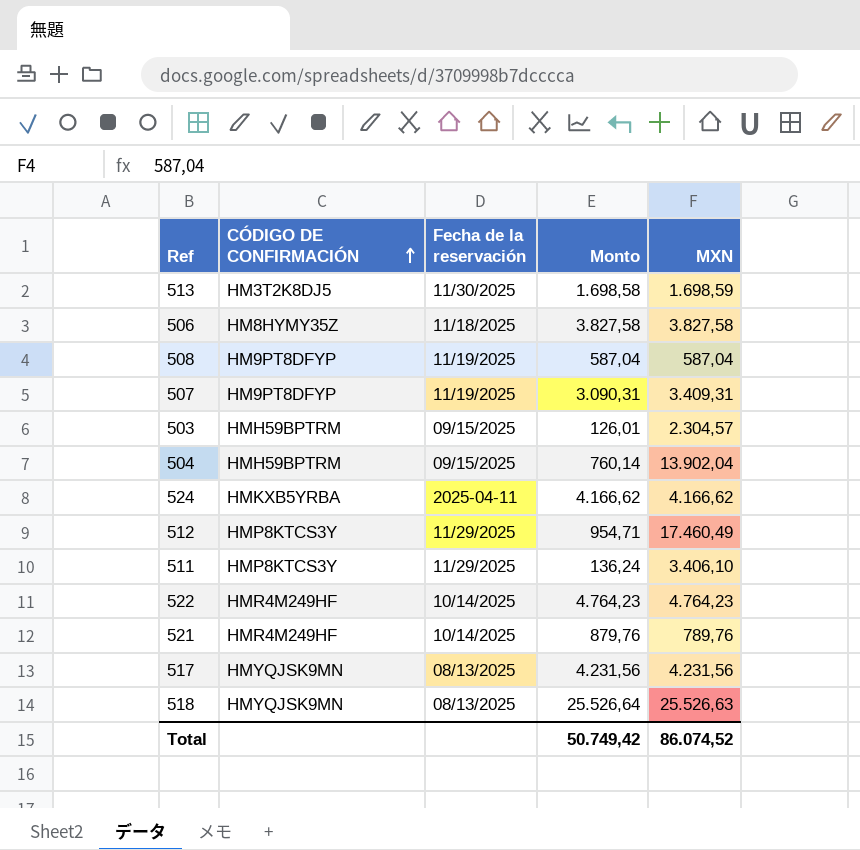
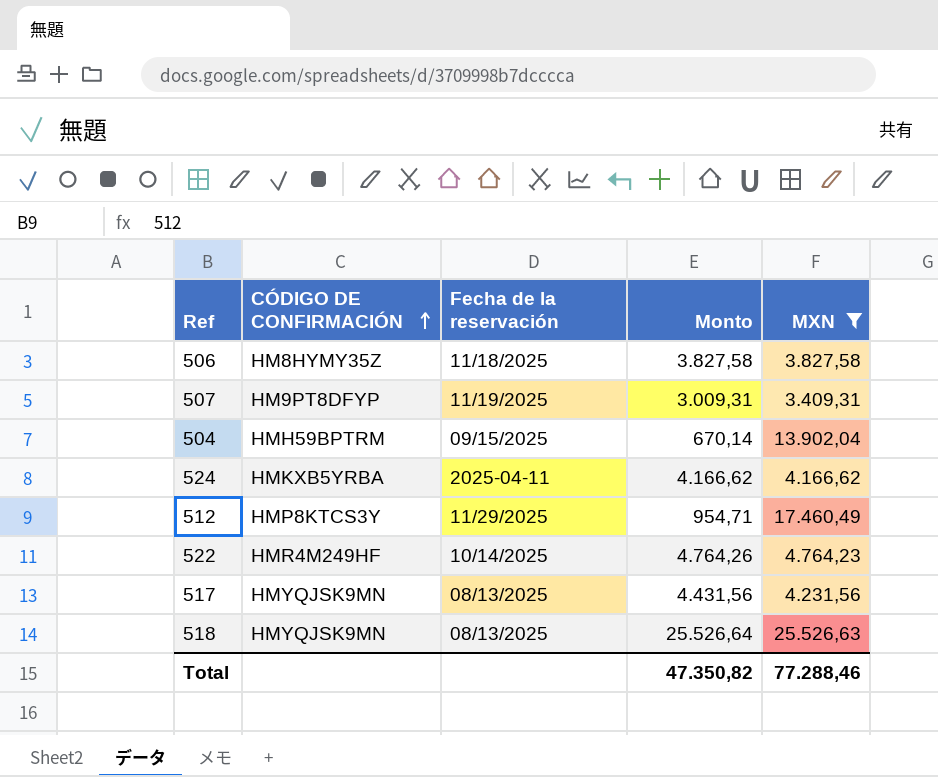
filter: none -> MXN >= 3.409,31
507 | Monto: 3.090,31 -> 3.009,31
504 | Monto: 760,14 -> 670,14
522 | Monto: 4.764,23 -> 4.764,26
517 | Monto: 4.231,56 -> 4.431,56
Total | Monto: 50.749,42 -> 47.350,82
Total | MXN: 86.074,52 -> 77.288,46

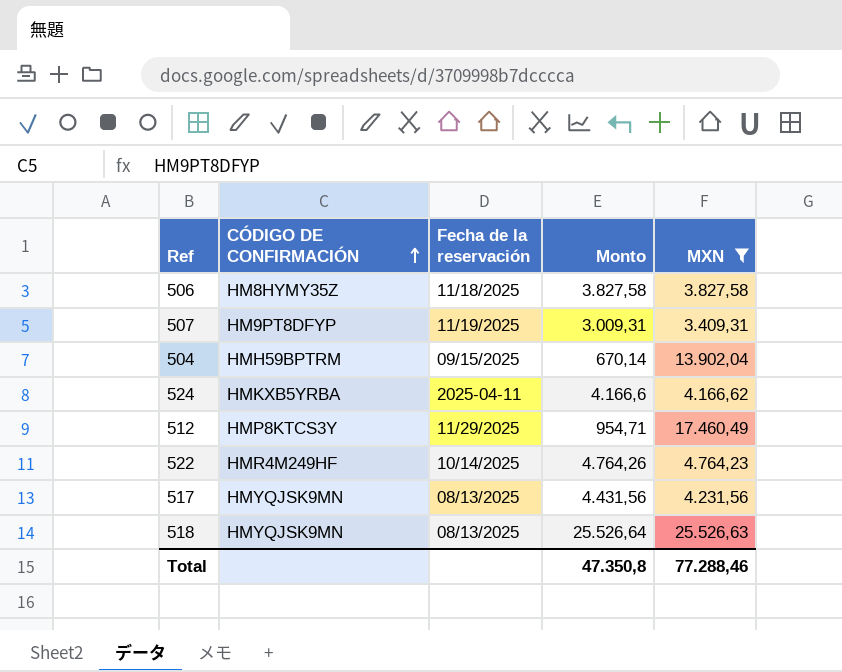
524 | Monto: 4.166,62 -> 4.166,6
Total | Monto: 47.350,82 -> 47.350,8

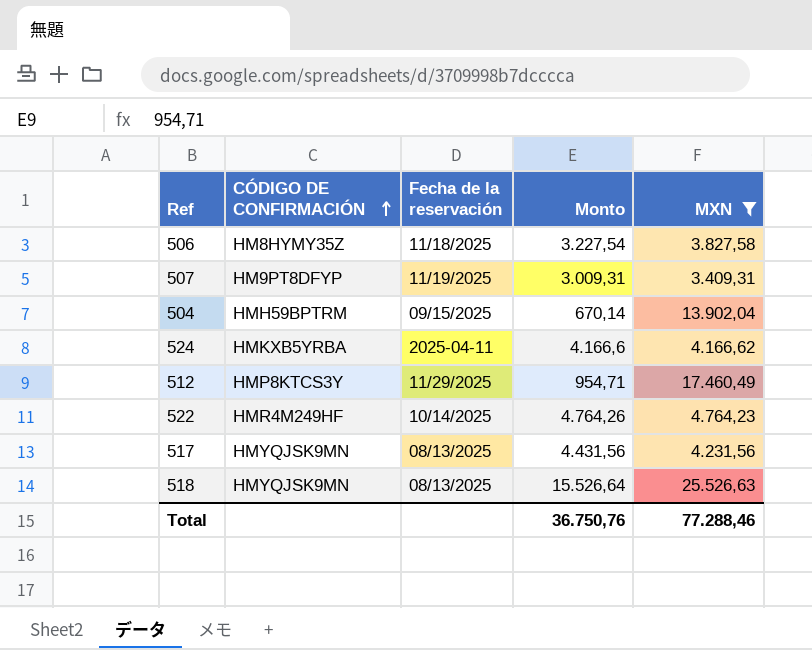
506 | Monto: 3.827,58 -> 3.227,54
518 | Monto: 25.526,64 -> 15.526,64
Total | Monto: 47.350,8 -> 36.750,76

